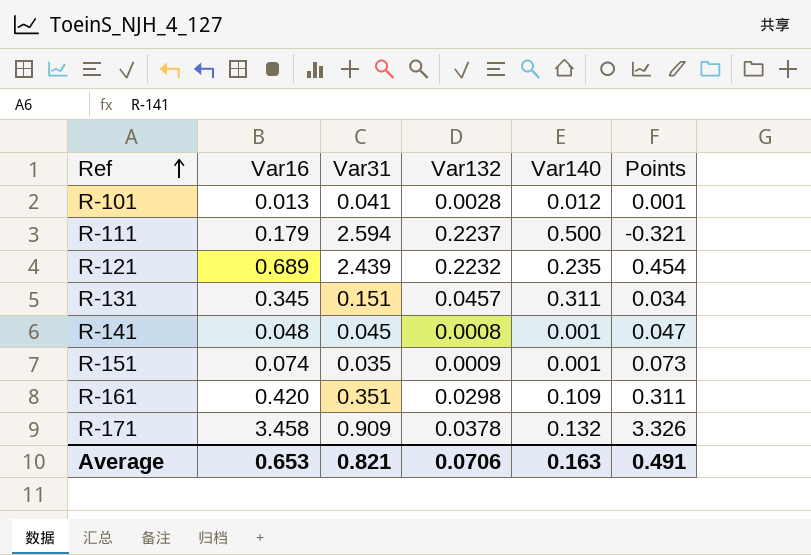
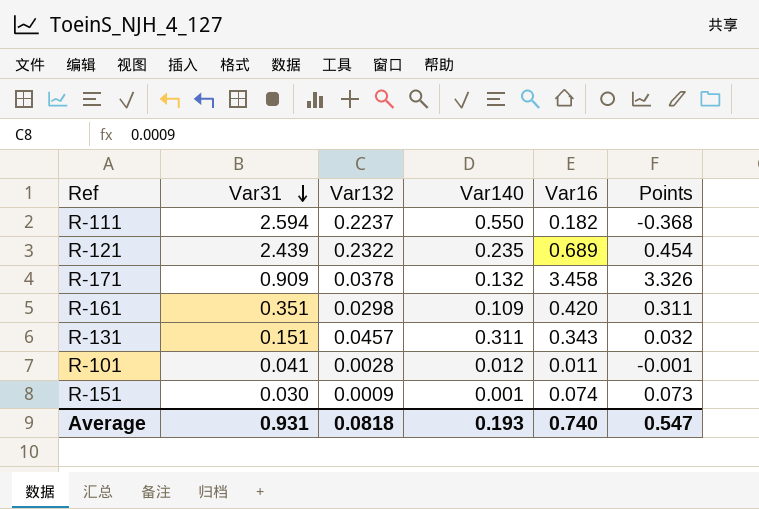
row order: Ref ascending -> Var31 descending
column Var16 | position: 2 -> 5
row R-141: 0.048 | 0.045 | 0.0008 | 0.001 | 0.047 -> none
R-111 | Var140: 0.500 -> 0.550
R-111 | Var16: 0.179 -> 0.182
R-111 | Points: -0.321 -> -0.368
R-121 | Var132: 0.2232 -> 0.2322
R-131 | Var16: 0.345 -> 0.343
R-131 | Points: 0.034 -> 0.032
R-101 | Var16: 0.013 -> 0.011
R-101 | Points: 0.001 -> -0.001
R-151 | Var31: 0.035 -> 0.030
Average | Var31: 0.821 -> 0.931
Average | Var132: 0.0706 -> 0.0818
Average | Var140: 0.163 -> 0.193
Average | Var16: 0.653 -> 0.740
Average | Points: 0.491 -> 0.547

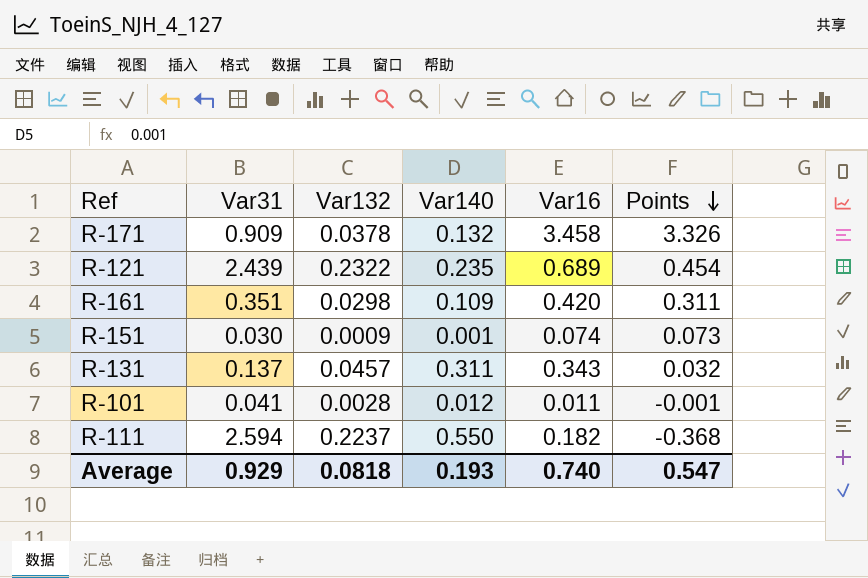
row order: Var31 descending -> Points descending
R-131 | Var31: 0.151 -> 0.137
Average | Var31: 0.931 -> 0.929

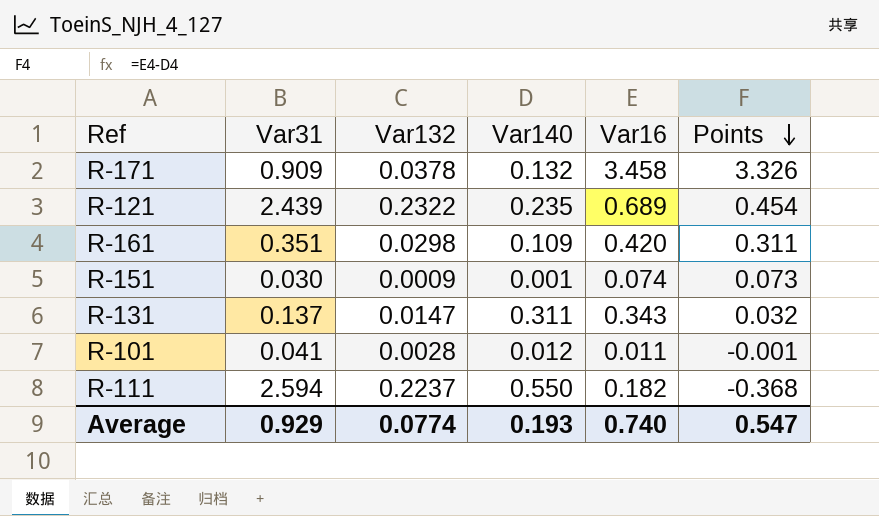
R-131 | Var132: 0.0457 -> 0.0147
Average | Var132: 0.0818 -> 0.0774

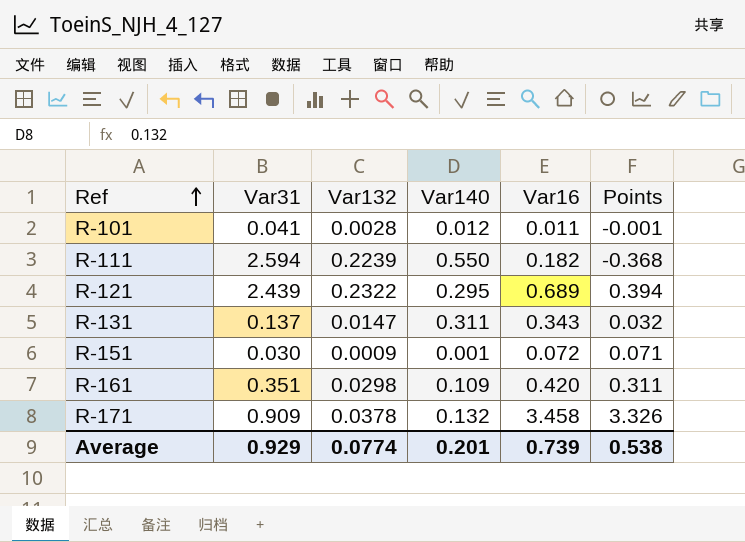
row order: Points descending -> Ref ascending
R-111 | Var132: 0.2237 -> 0.2239
R-121 | Var140: 0.235 -> 0.295
R-121 | Points: 0.454 -> 0.394
R-151 | Var16: 0.074 -> 0.072
R-151 | Points: 0.073 -> 0.071
Average | Var140: 0.193 -> 0.201
Average | Var16: 0.740 -> 0.739
Average | Points: 0.547 -> 0.538

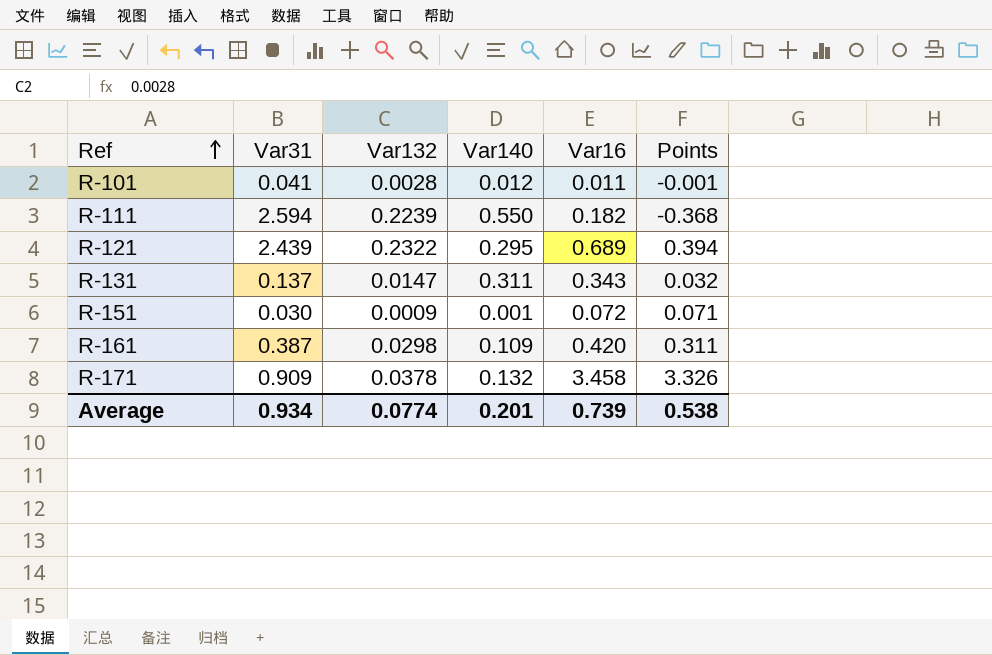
R-161 | Var31: 0.351 -> 0.387
Average | Var31: 0.929 -> 0.934

